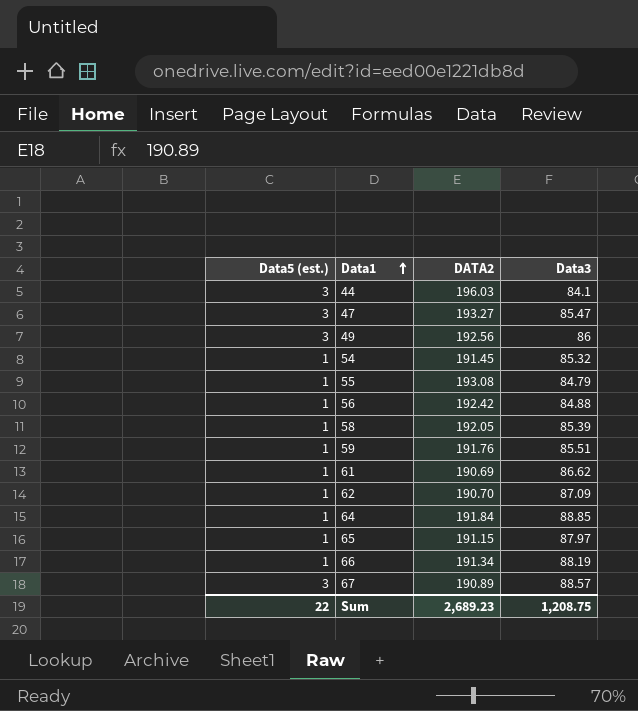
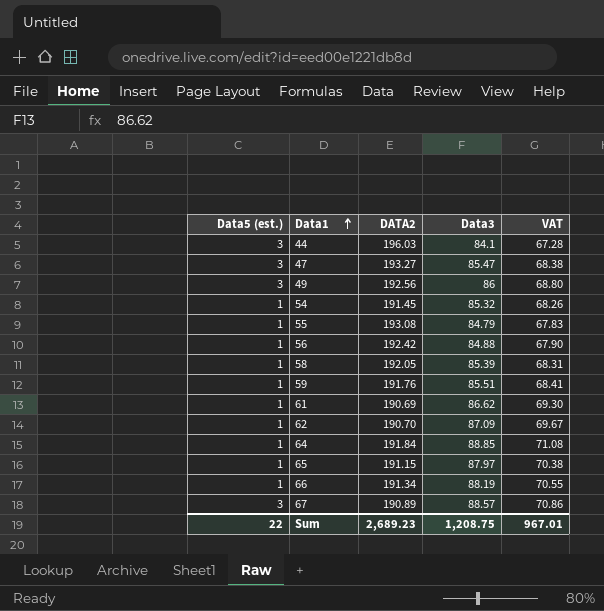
column VAT | formula: none -> [Data3] * 0.8

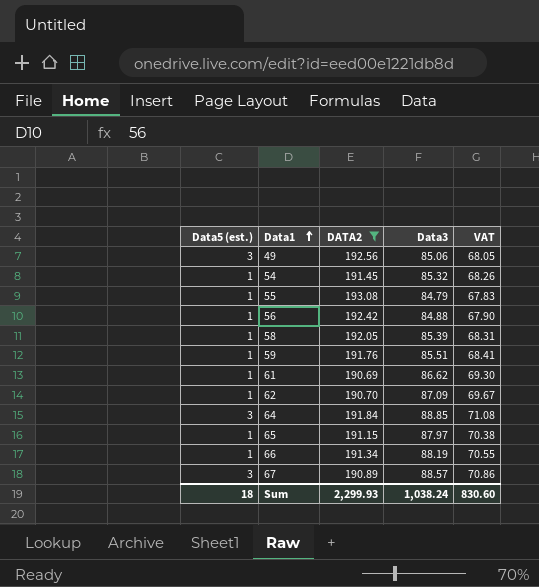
filter: none -> DATA2 <= 193.08
49 | Data3: 86 -> 85.06
49 | VAT: 68.80 -> 68.05
64 | Data5 (est.): 1 -> 3
Sum | Data5 (est.): 22 -> 18
Sum | DATA2: 2,689.23 -> 2,299.93
Sum | Data3: 1,208.75 -> 1,038.24
Sum | VAT: 967.01 -> 830.60

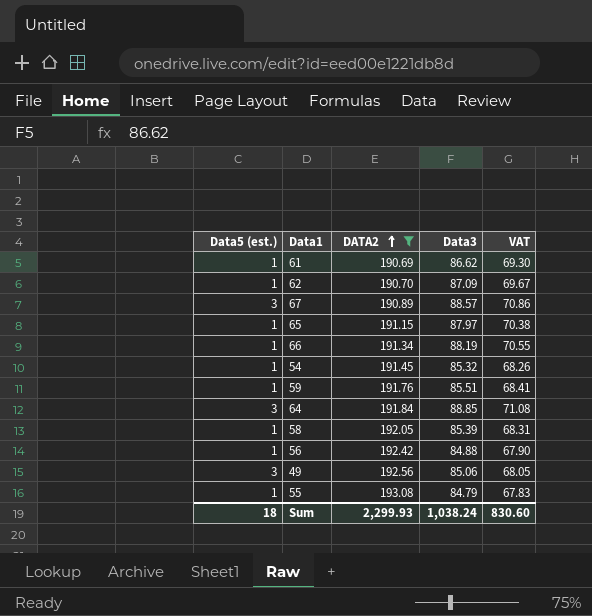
row order: Data1 ascending -> DATA2 ascending

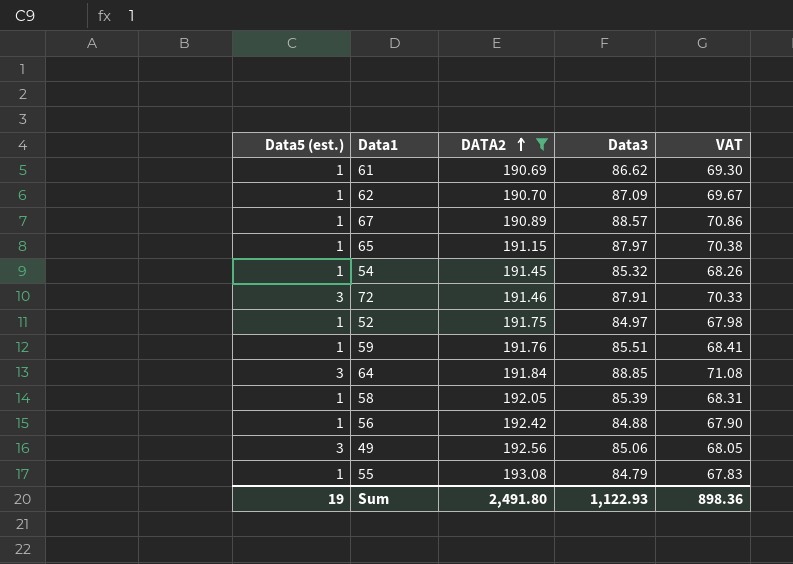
row 66: 1 | 191.34 | 88.19 | 70.55 -> none
67 | Data5 (est.): 3 -> 1
row 72: none -> 3 | 191.46 | 87.91 | 70.33
row 52: none -> 1 | 191.75 | 84.97 | 67.98
Sum | Data5 (est.): 18 -> 19
Sum | DATA2: 2,299.93 -> 2,491.80
Sum | Data3: 1,038.24 -> 1,122.93
Sum | VAT: 830.60 -> 898.36

